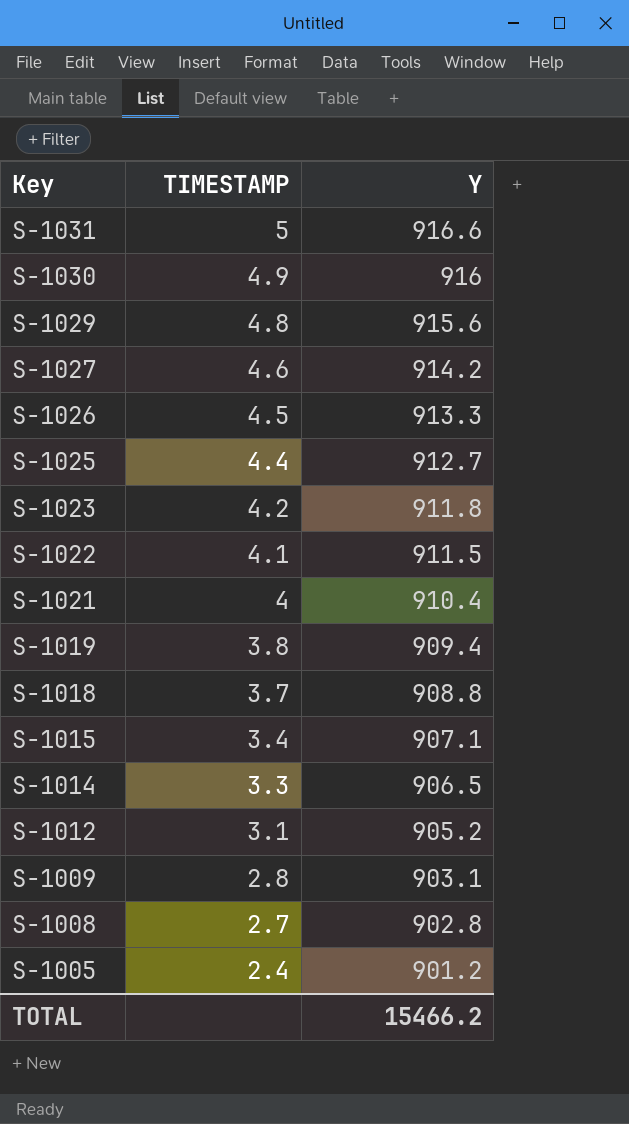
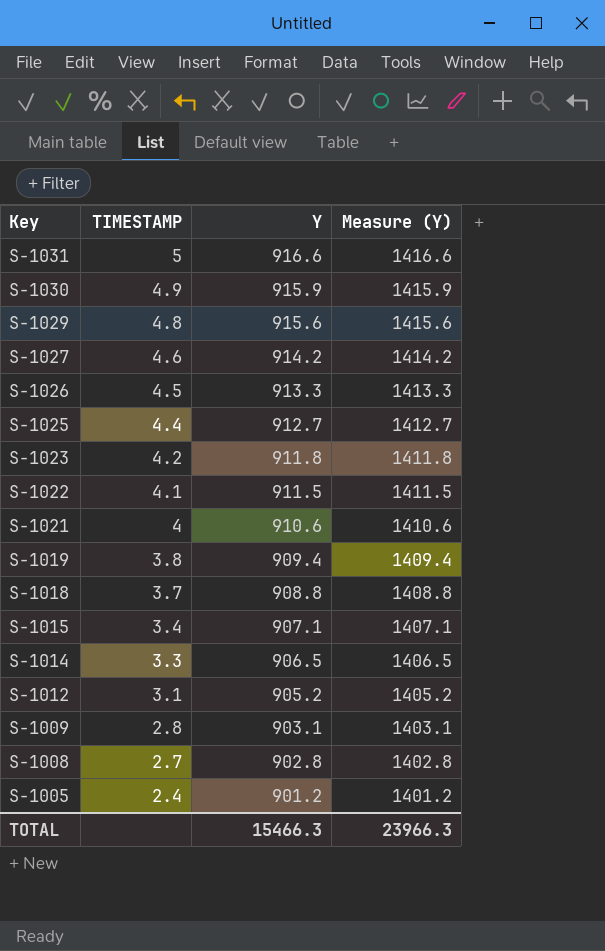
column Measure (Y) | formula: none -> [Y] + 500
S-1030 | Y: 916 -> 915.9
S-1021 | Y: 910.4 -> 910.6
TOTAL | Y: 15466.2 -> 15466.3

